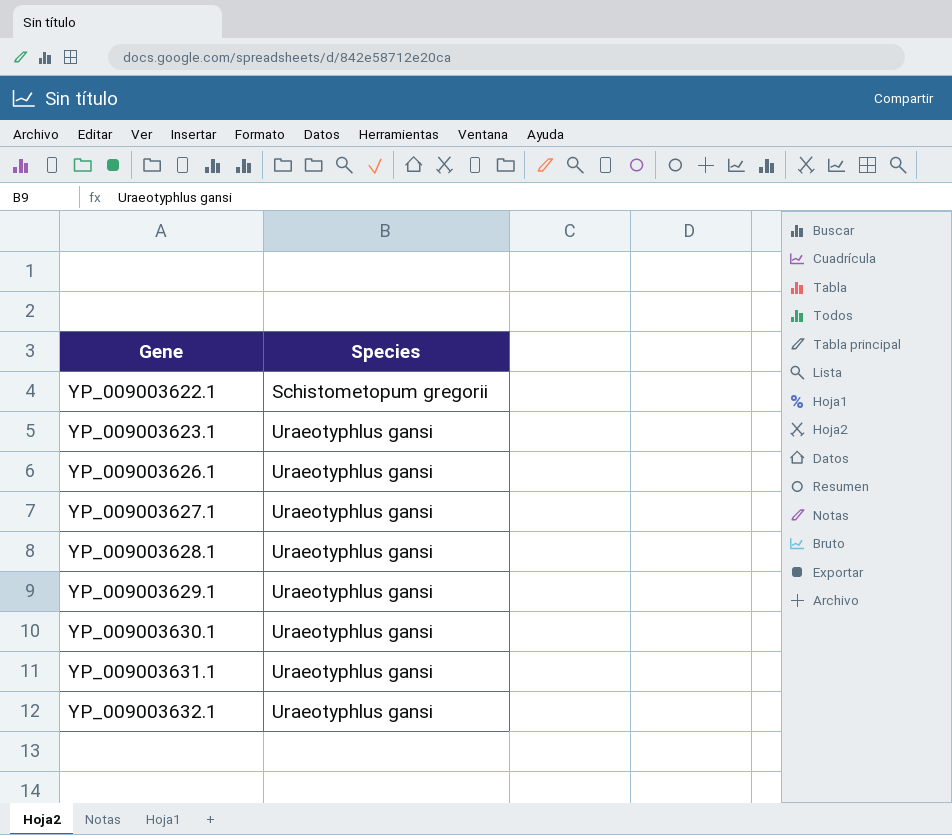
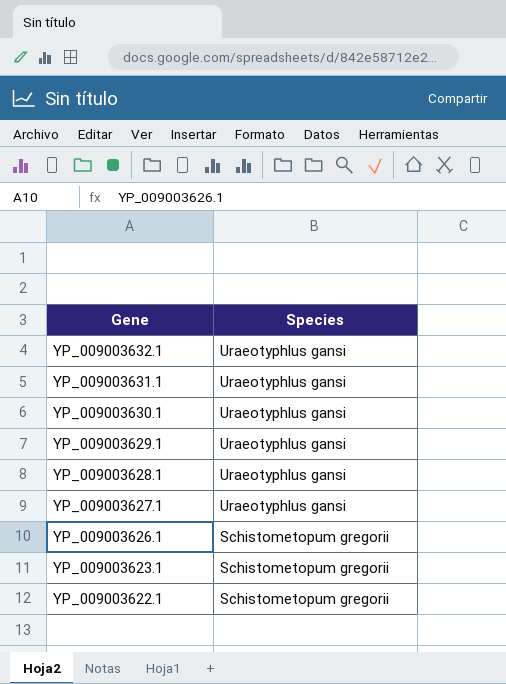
row order: Gene ascending -> Gene descending
YP_009003626.1 | Species: Uraeotyphlus gansi -> Schistometopum gregorii
YP_009003623.1 | Species: Uraeotyphlus gansi -> Schistometopum gregorii

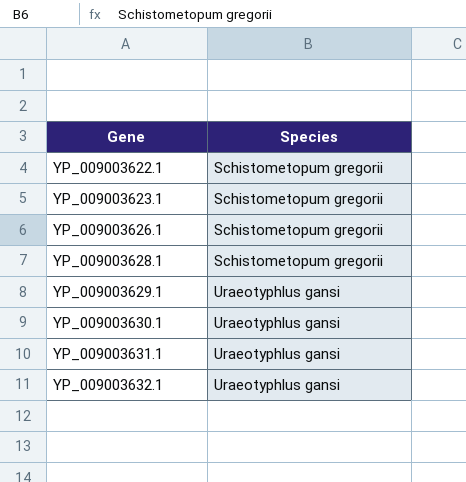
row order: Gene descending -> Gene ascending
row YP_009003627.1: Uraeotyphlus gansi -> none
YP_009003628.1 | Species: Uraeotyphlus gansi -> Schistometopum gregorii

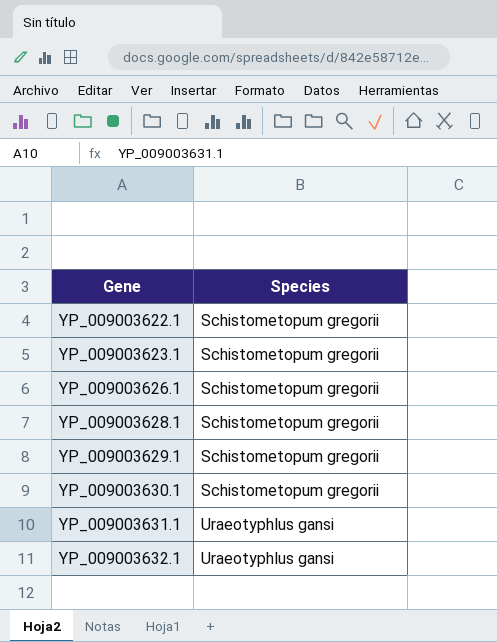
YP_009003629.1 | Species: Uraeotyphlus gansi -> Schistometopum gregorii
YP_009003630.1 | Species: Uraeotyphlus gansi -> Schistometopum gregorii

